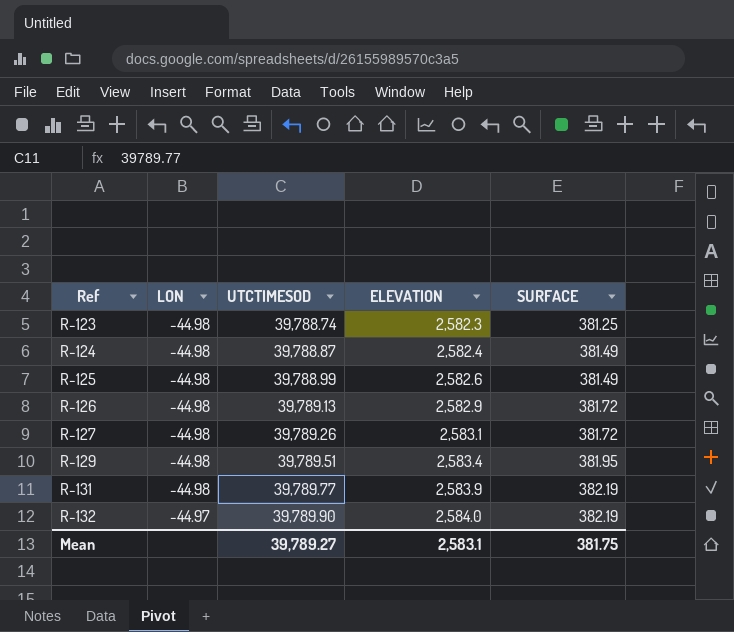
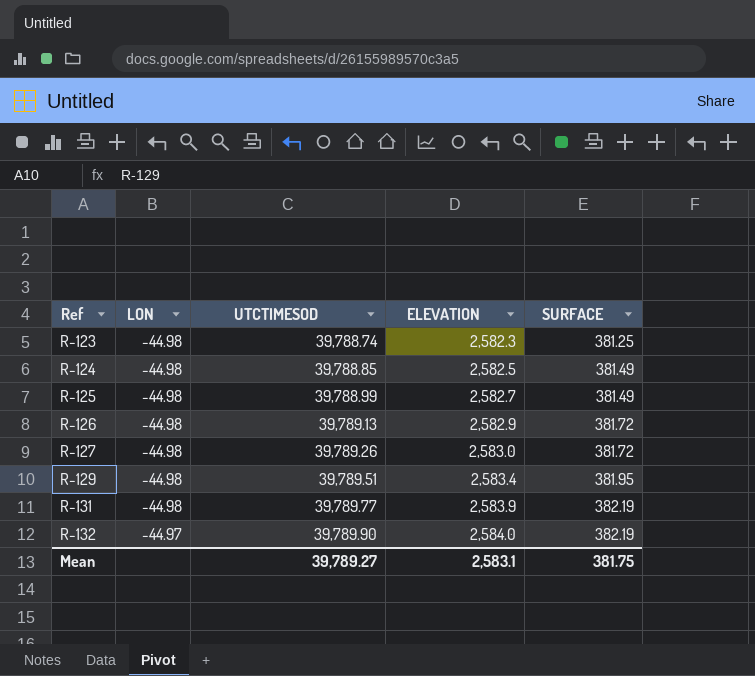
R-124 | UTCTIMESOD: 39,788.87 -> 39,788.85
R-124 | ELEVATION: 2,582.4 -> 2,582.5
R-125 | ELEVATION: 2,582.6 -> 2,582.7
R-127 | ELEVATION: 2,583.1 -> 2,583.0

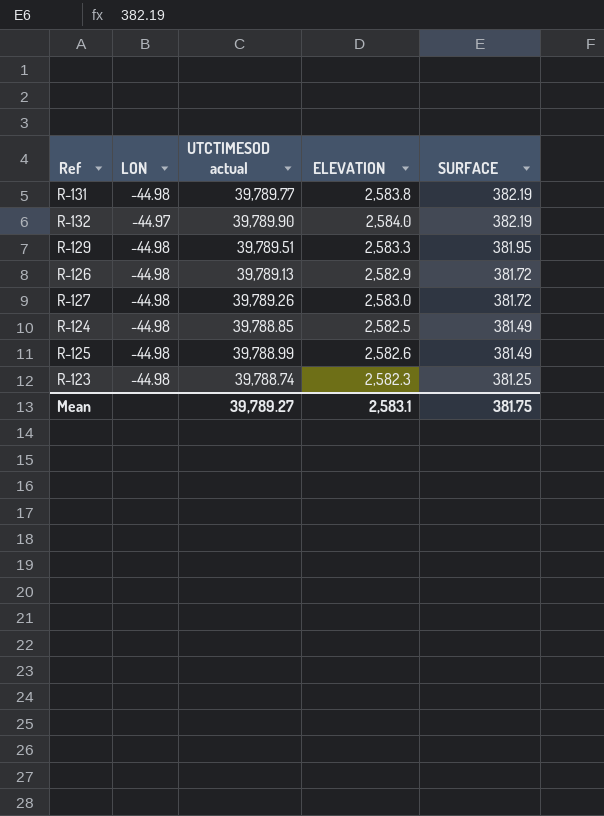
row order: Ref ascending -> SURFACE descending
column name: UTCTIMESOD -> UTCTIMESOD actual
R-131 | ELEVATION: 2,583.9 -> 2,583.8
R-129 | ELEVATION: 2,583.4 -> 2,583.3
R-125 | ELEVATION: 2,582.7 -> 2,582.6

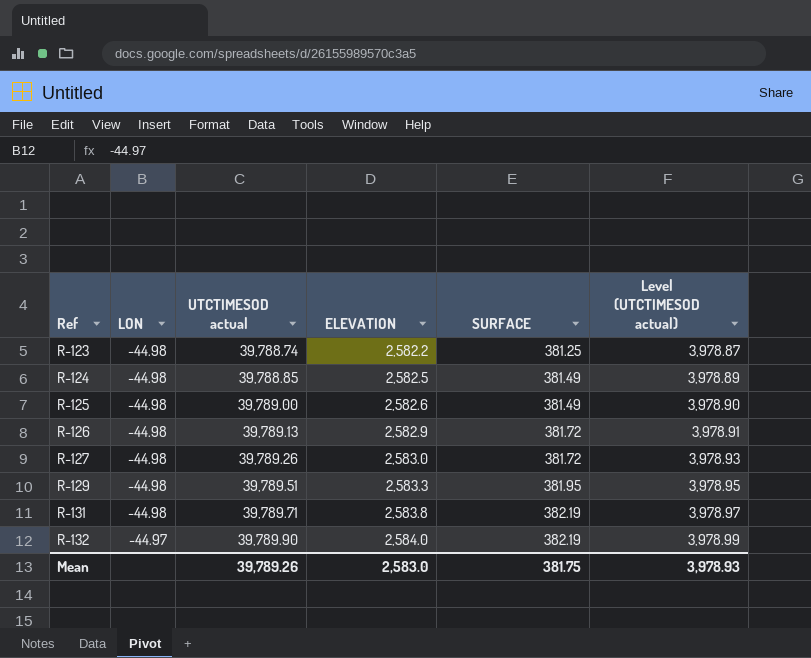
row order: SURFACE descending -> Ref ascending
column Level (UTCTIMESOD actual) | formula: none -> [UTCTIMESOD actual] * 0.1
R-123 | ELEVATION: 2,582.3 -> 2,582.2
R-125 | UTCTIMESOD actual: 39,788.99 -> 39,789.00
R-131 | UTCTIMESOD actual: 39,789.77 -> 39,789.71
Mean | UTCTIMESOD actual: 39,789.27 -> 39,789.26
Mean | ELEVATION: 2,583.1 -> 2,583.0

